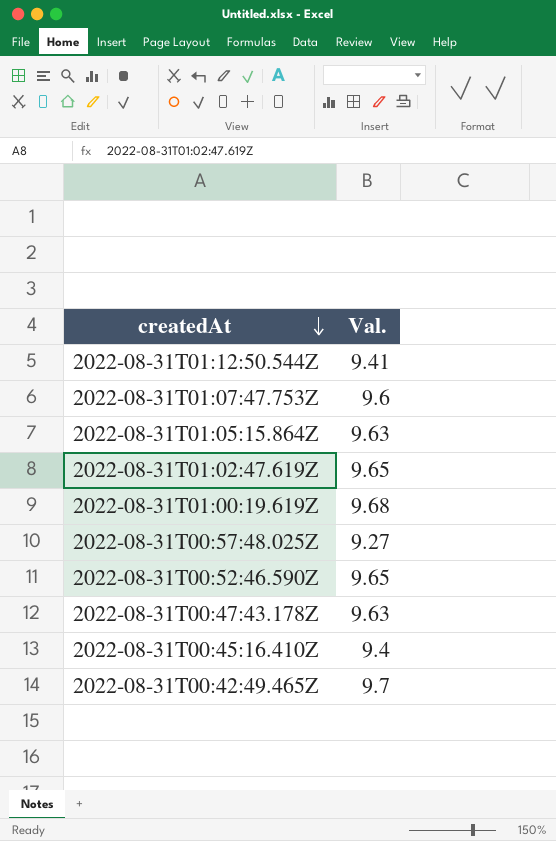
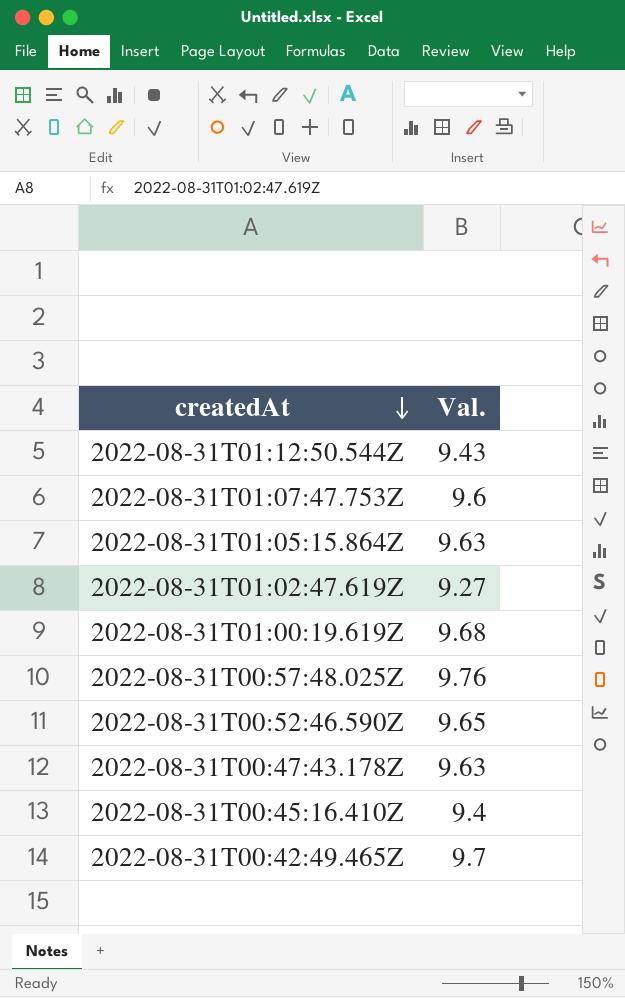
2022-08-31T01:12:50.544Z | Val.: 9.41 -> 9.43
2022-08-31T01:02:47.619Z | Val.: 9.65 -> 9.27
2022-08-31T00:57:48.025Z | Val.: 9.27 -> 9.76

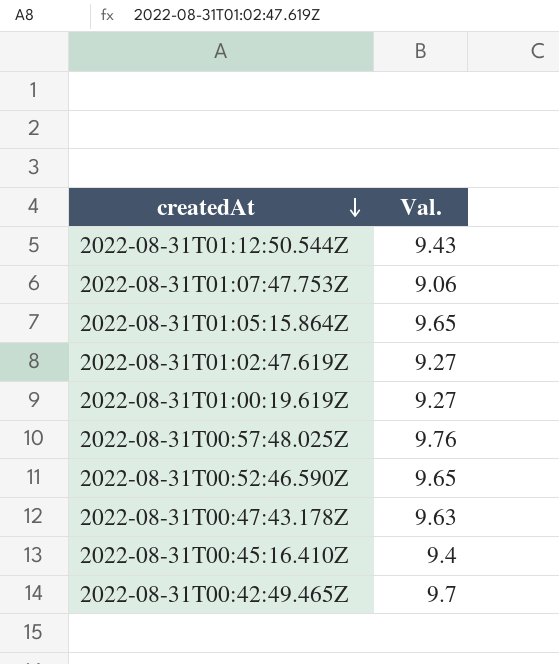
2022-08-31T01:07:47.753Z | Val.: 9.6 -> 9.06
2022-08-31T01:05:15.864Z | Val.: 9.63 -> 9.65
2022-08-31T01:00:19.619Z | Val.: 9.68 -> 9.27

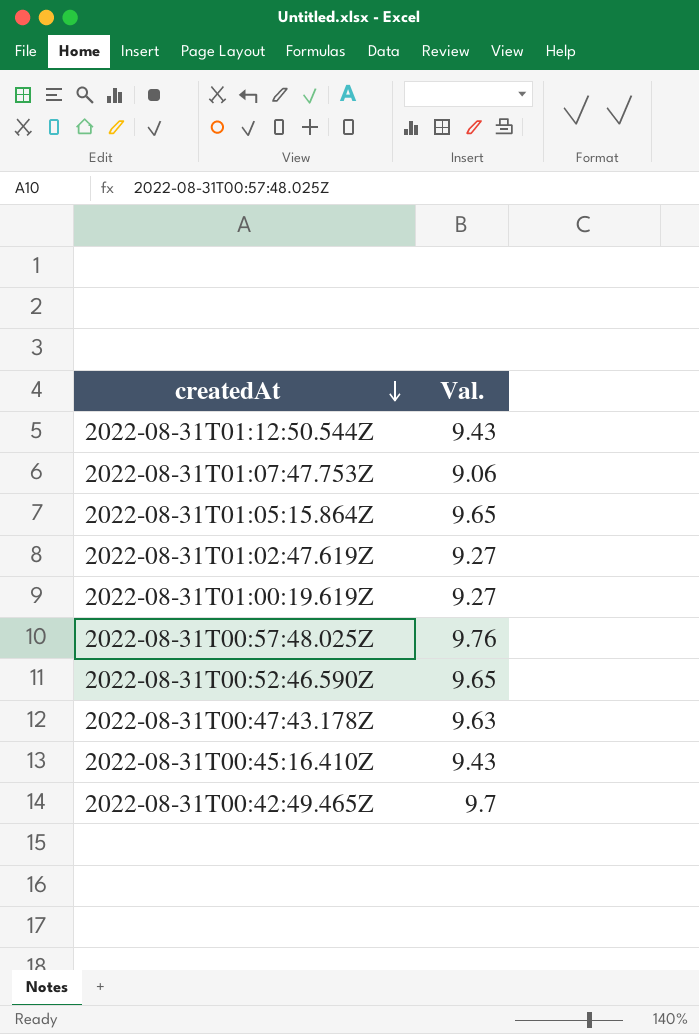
2022-08-31T00:45:16.410Z | Val.: 9.4 -> 9.43

